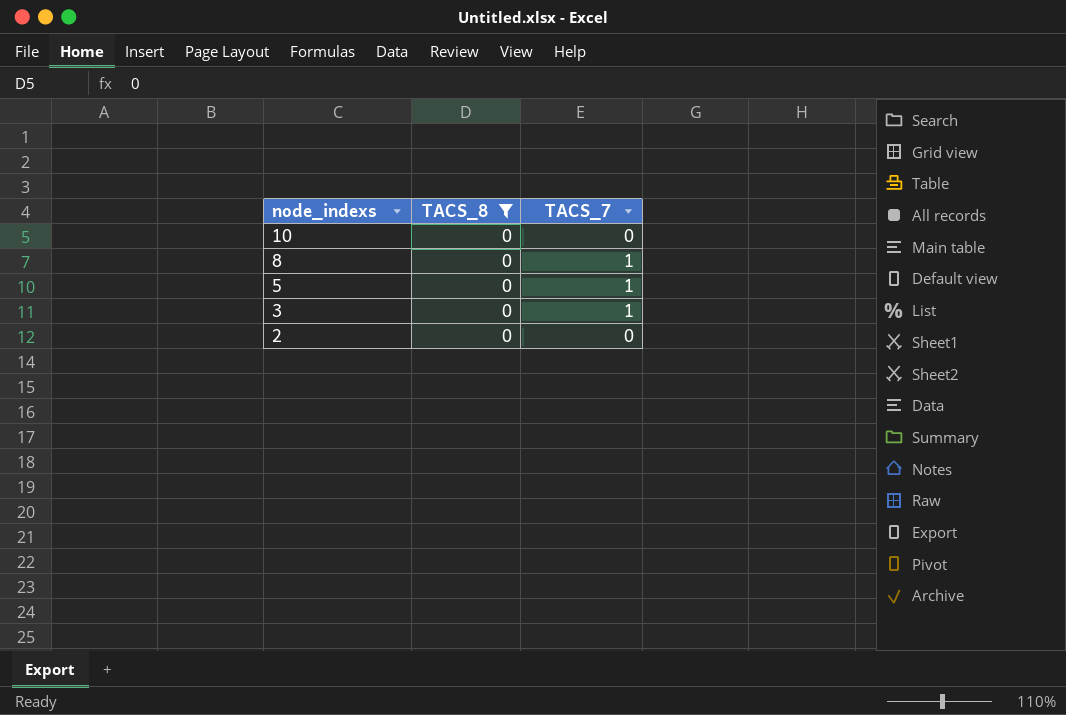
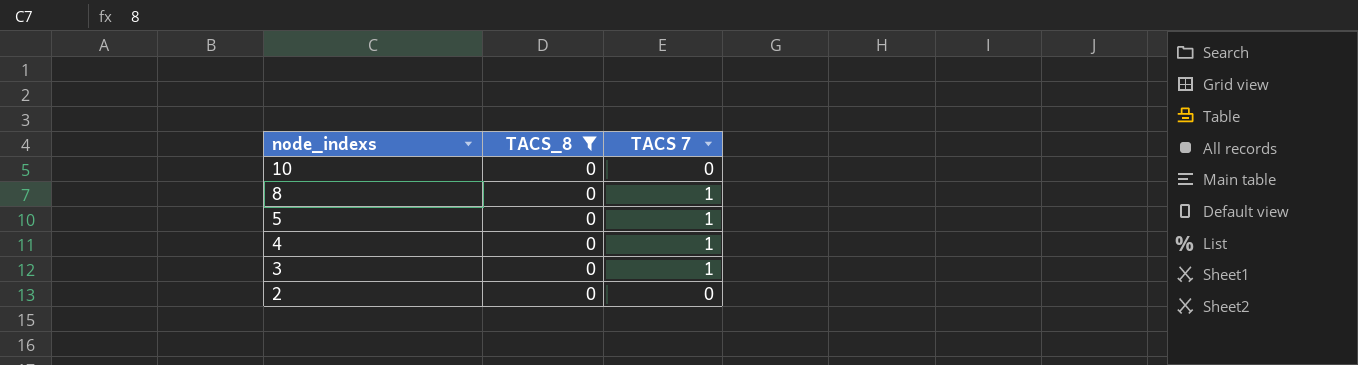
column name: TACS_7 -> TACS 7
row 4: none -> 0 | 1

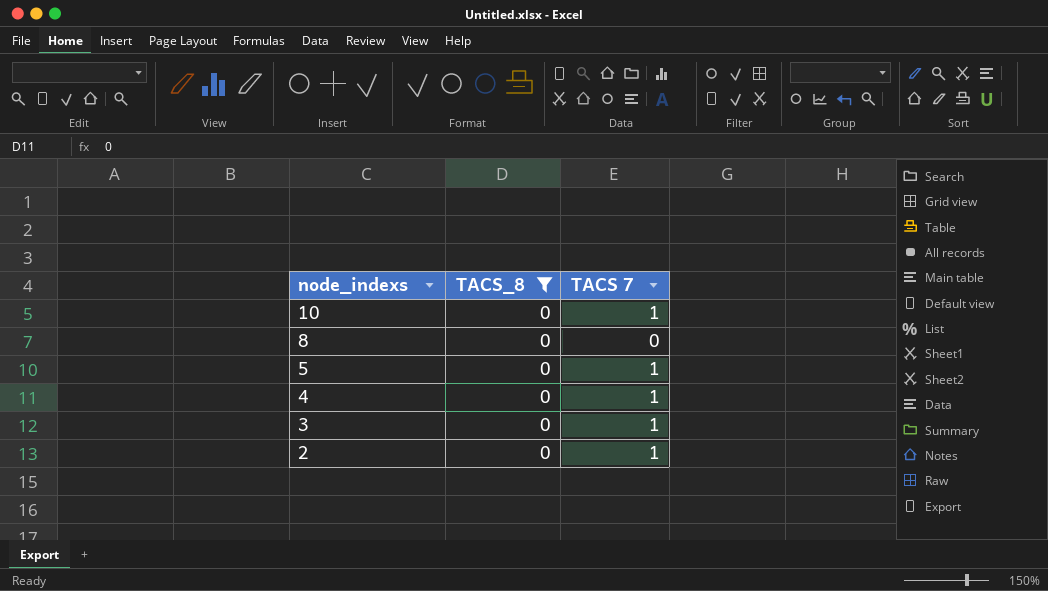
10 | TACS 7: 0 -> 1
8 | TACS 7: 1 -> 0
2 | TACS 7: 0 -> 1

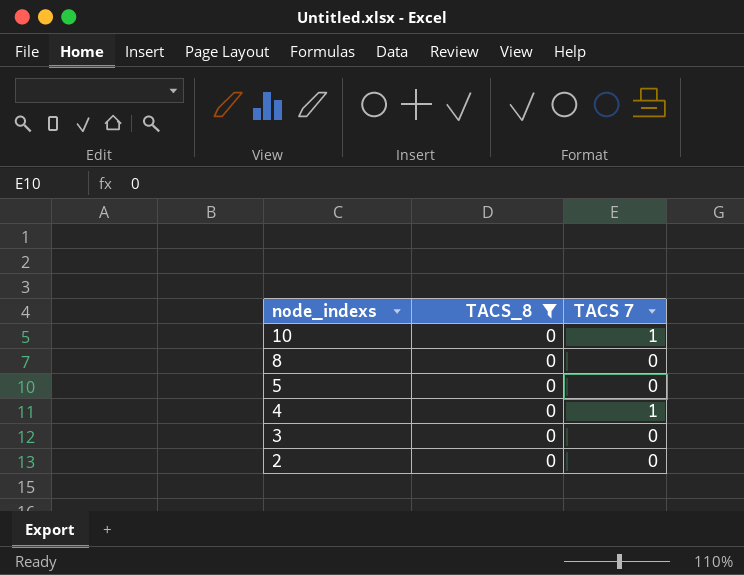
5 | TACS 7: 1 -> 0
3 | TACS 7: 1 -> 0
2 | TACS 7: 1 -> 0

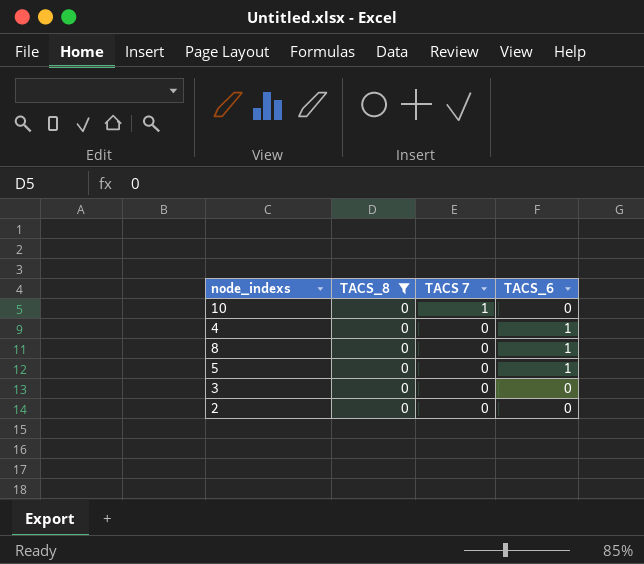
row order: node_indexs descending -> TACS 7 descending
column TACS_6 | position: none -> 4
4 | TACS 7: 1 -> 0

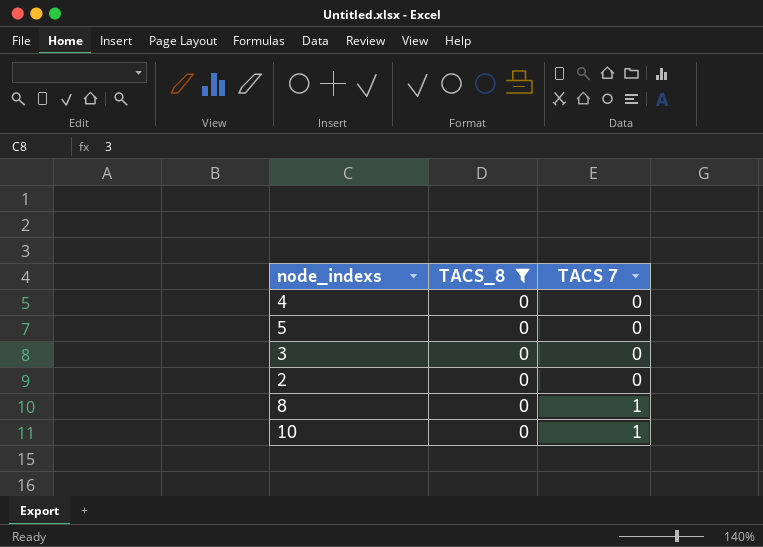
row order: TACS 7 descending -> TACS 7 ascending
column TACS_6 | position: 4 -> none
8 | TACS 7: 0 -> 1

